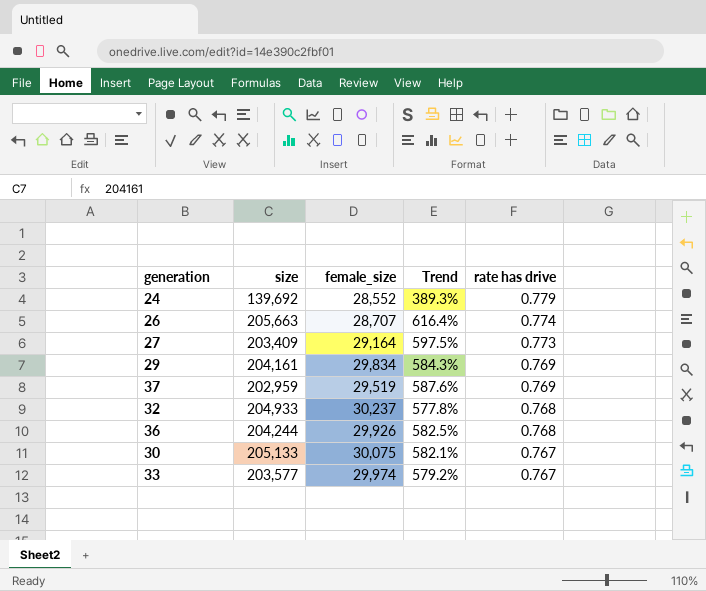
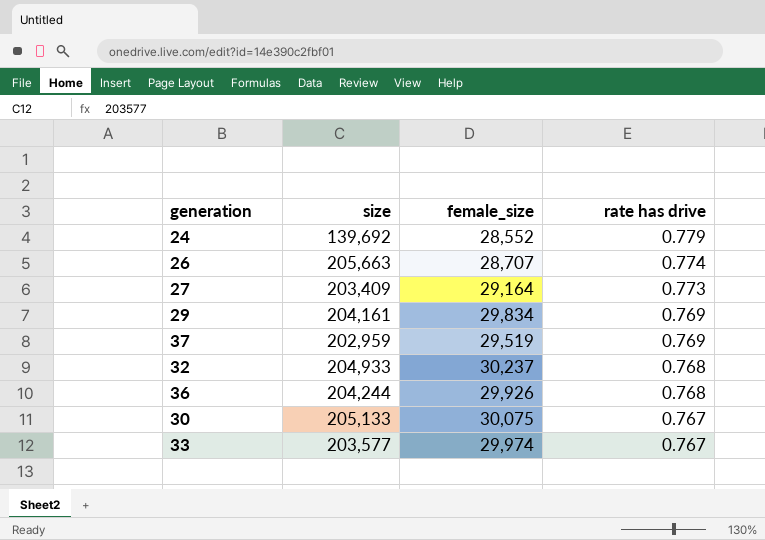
column Trend | formula: ([size] - [female_size]) / [female_size] -> none

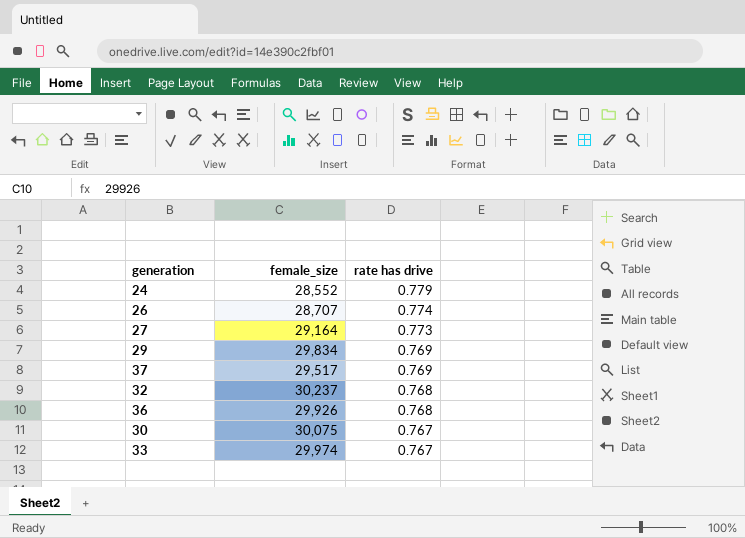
column size | position: 2 -> none
37 | female_size: 29,519 -> 29,517

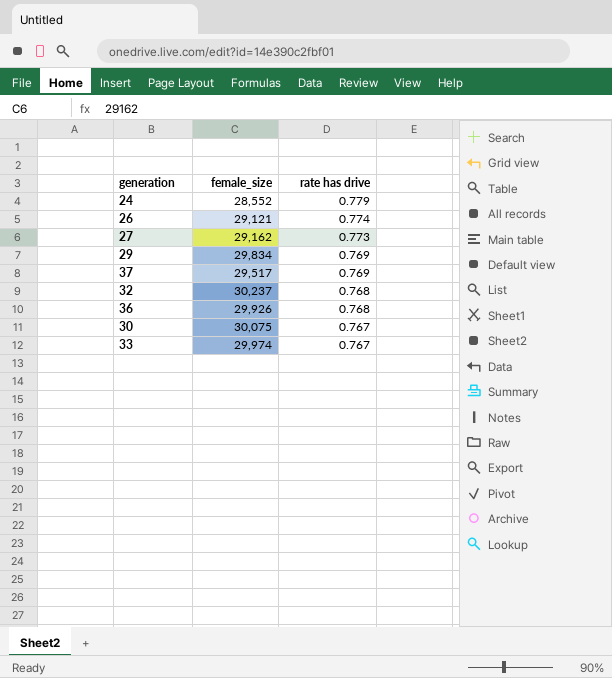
26 | female_size: 28,707 -> 29,121
27 | female_size: 29,164 -> 29,162

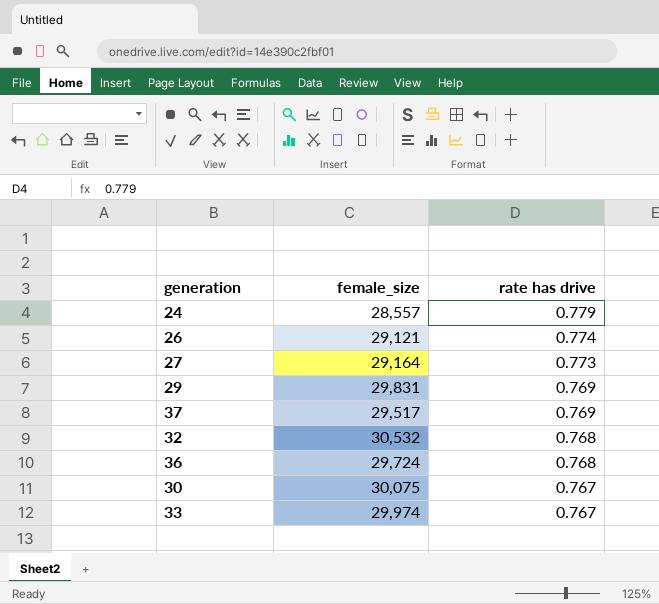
24 | female_size: 28,552 -> 28,557
27 | female_size: 29,162 -> 29,164
29 | female_size: 29,834 -> 29,831
32 | female_size: 30,237 -> 30,532
36 | female_size: 29,926 -> 29,724

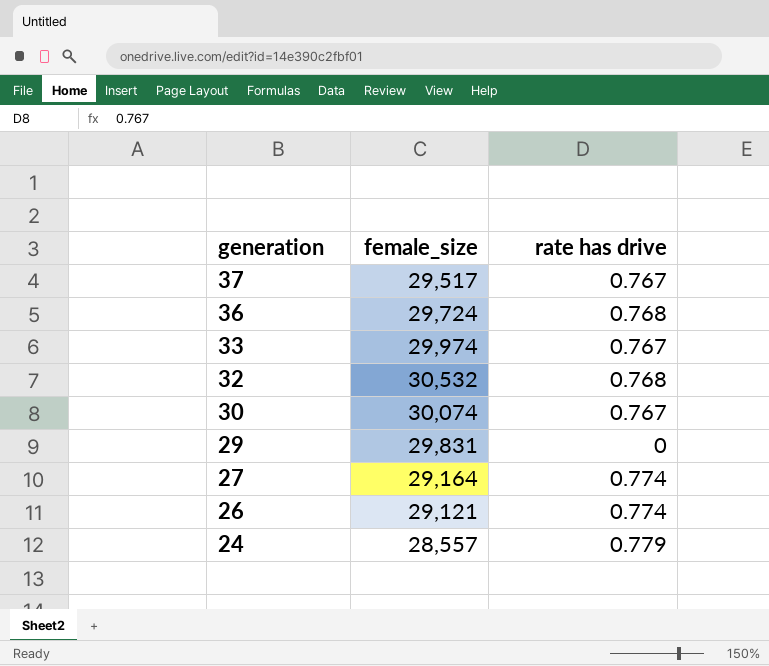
row order: rate has drive descending -> generation descending
37 | rate has drive: 0.769 -> 0.767
30 | female_size: 30,075 -> 30,074
29 | rate has drive: 0.769 -> 0
27 | rate has drive: 0.773 -> 0.774

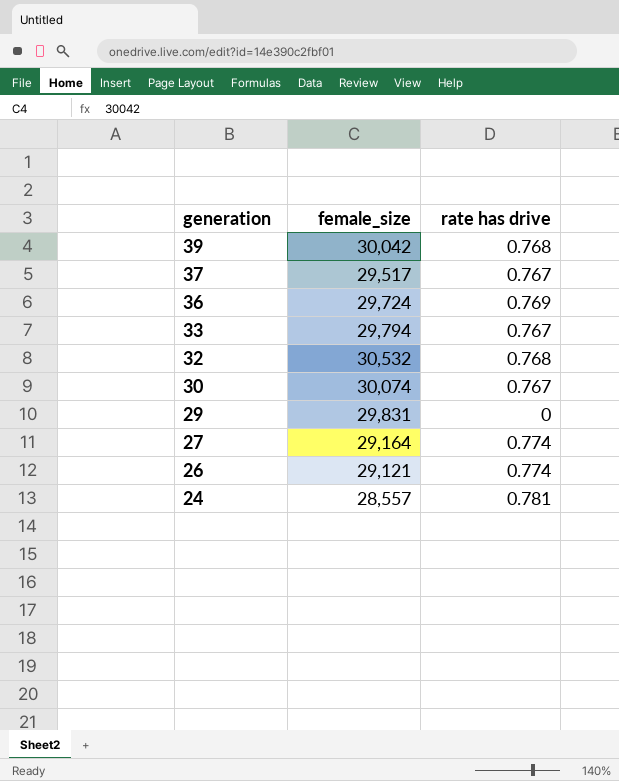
row 39: none -> 30,042 | 0.768
36 | rate has drive: 0.768 -> 0.769
33 | female_size: 29,974 -> 29,794
24 | rate has drive: 0.779 -> 0.781

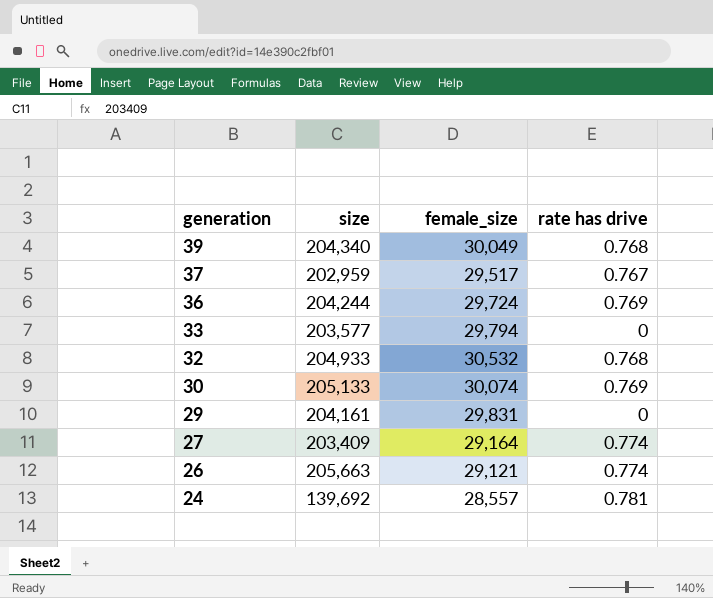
column size | position: none -> 2
39 | female_size: 30,042 -> 30,049
33 | rate has drive: 0.767 -> 0
30 | rate has drive: 0.767 -> 0.769

